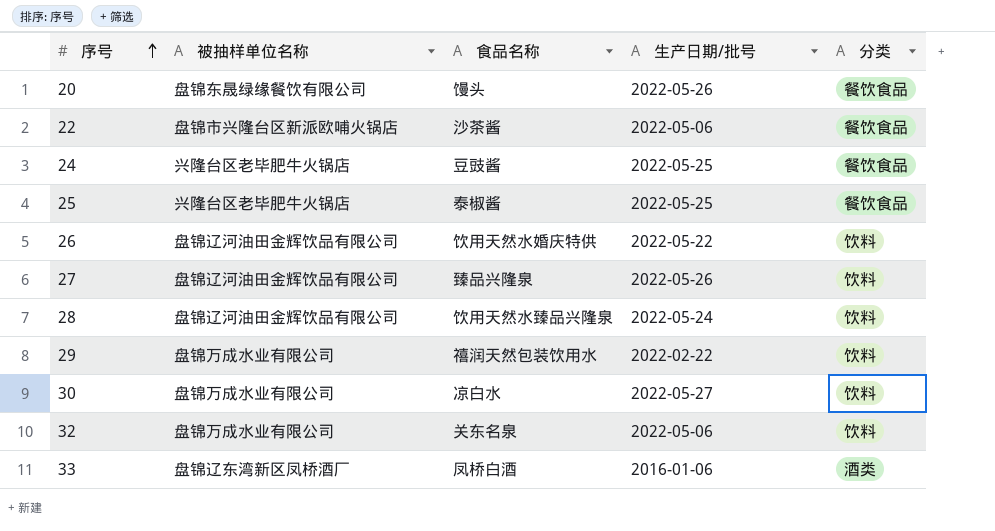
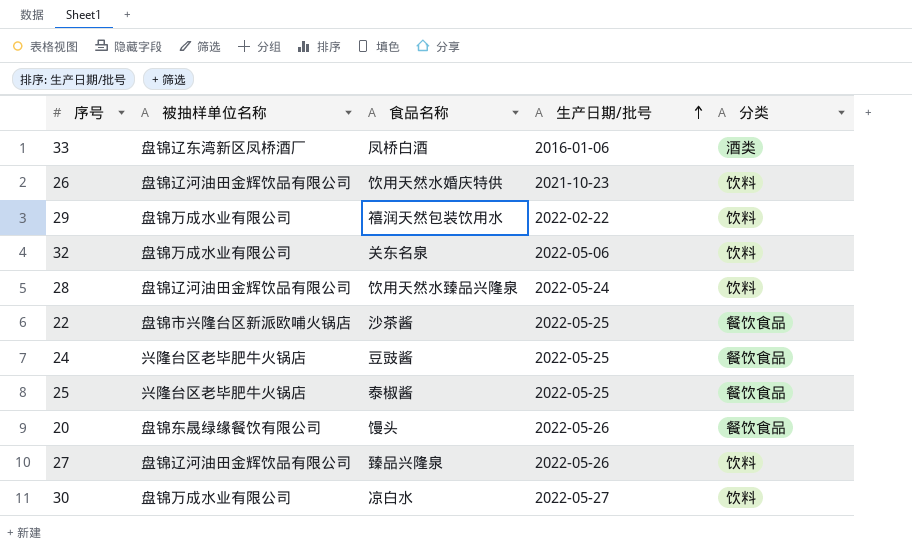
row order: 序号 ascending -> 生产日期/批号 ascending
26 | 生产日期/批号: 2022-05-22 -> 2021-10-23
22 | 生产日期/批号: 2022-05-06 -> 2022-05-25

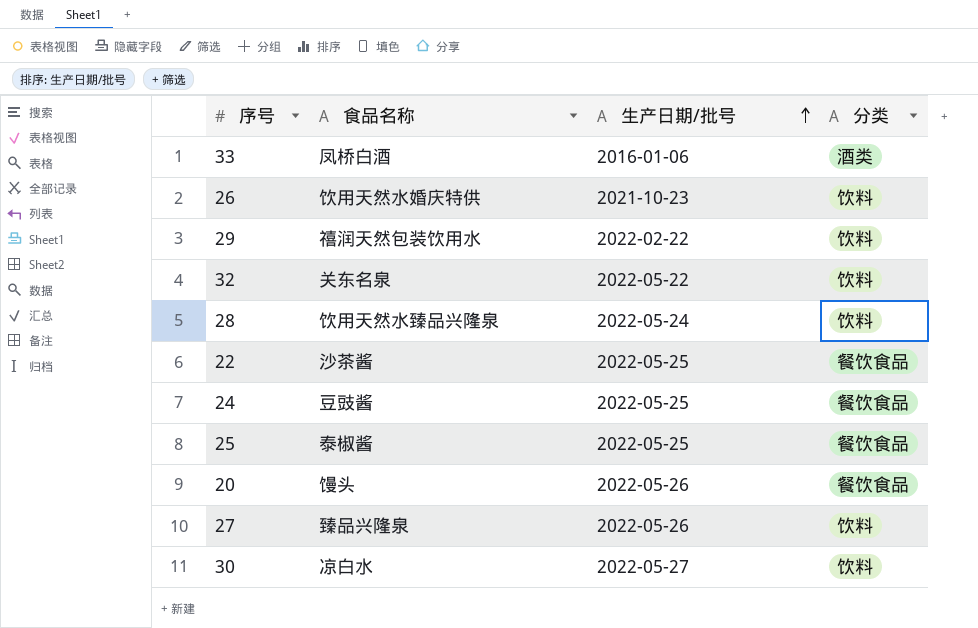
column 被抽样单位名称 | position: 2 -> none
32 | 生产日期/批号: 2022-05-06 -> 2022-05-22

